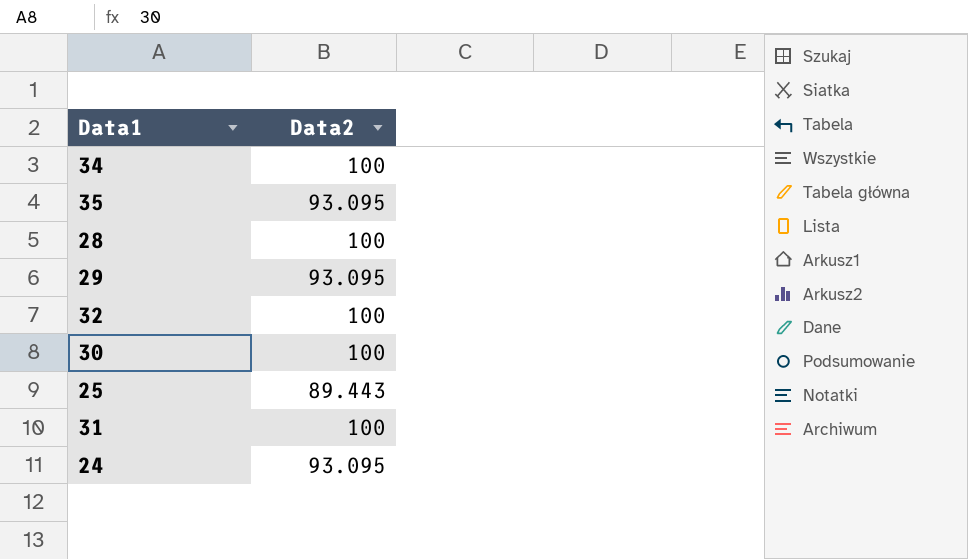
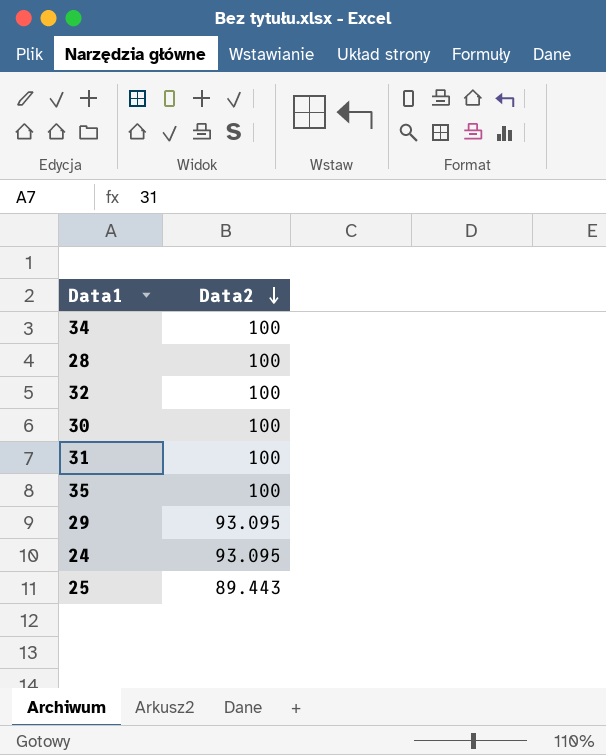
row order: none -> Data2 descending
35 | Data2: 93.095 -> 100

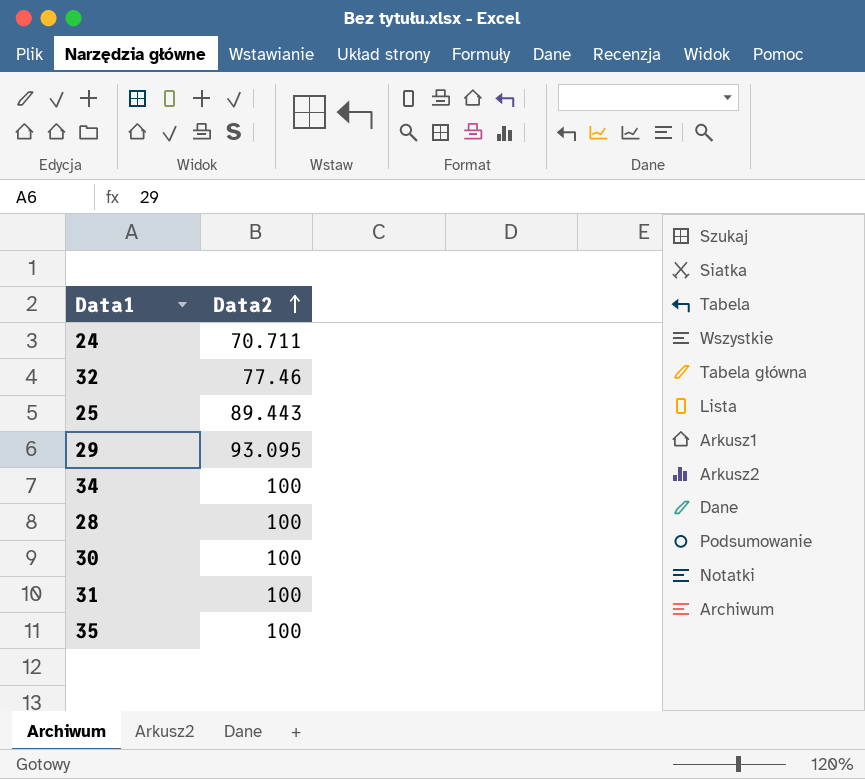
row order: Data2 descending -> Data2 ascending
24 | Data2: 93.095 -> 70.711
32 | Data2: 100 -> 77.46

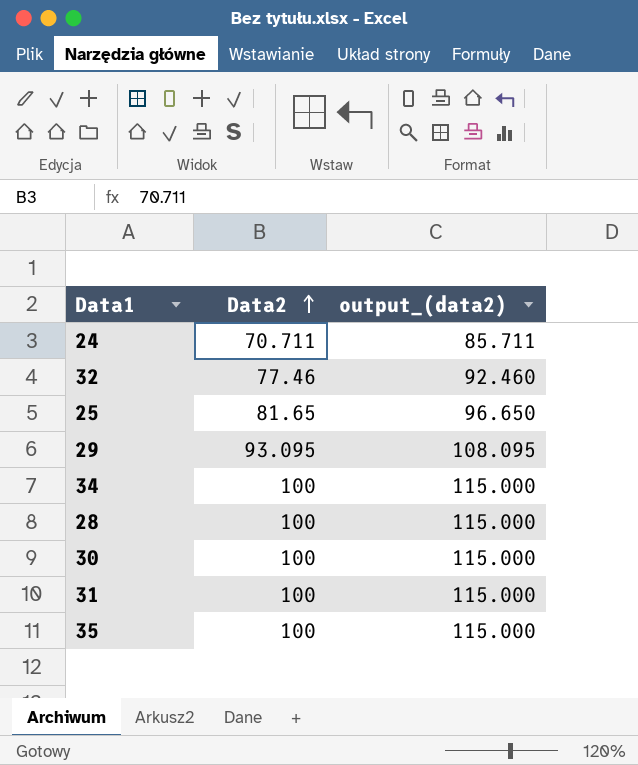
column output_(data2) | formula: none -> [Data2] + 15
25 | Data2: 89.443 -> 81.65

